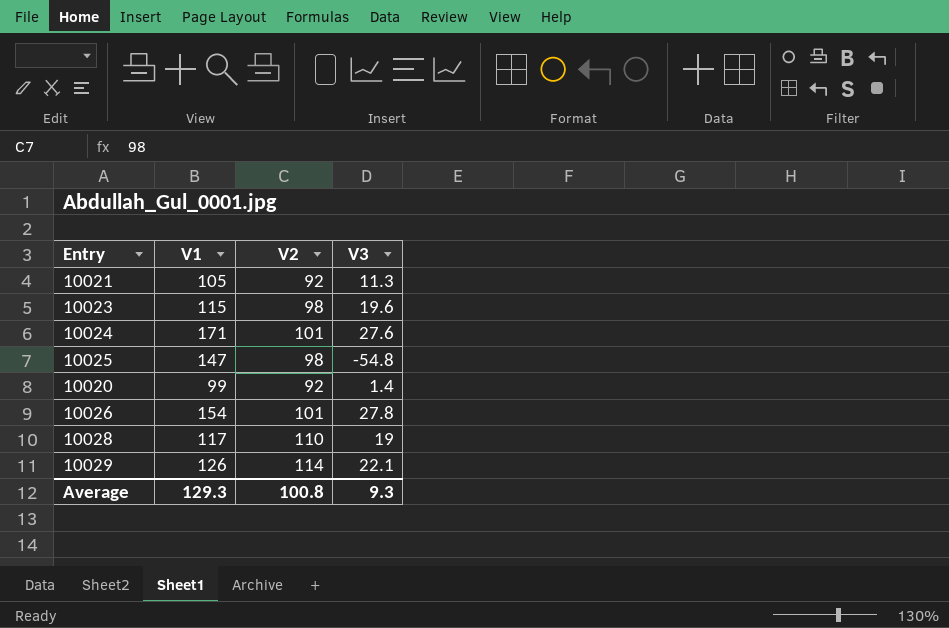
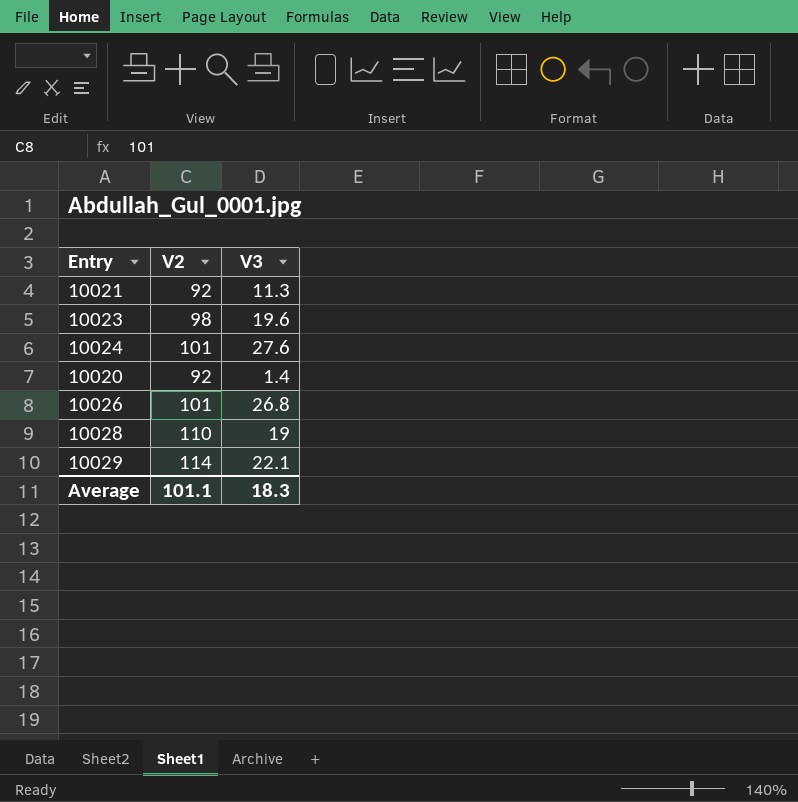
column V1 | position: 2 -> none
row 10025: 147 | 98 | -54.8 -> none
10026 | V3: 27.8 -> 26.8
Average | V2: 100.8 -> 101.1
Average | V3: 9.3 -> 18.3

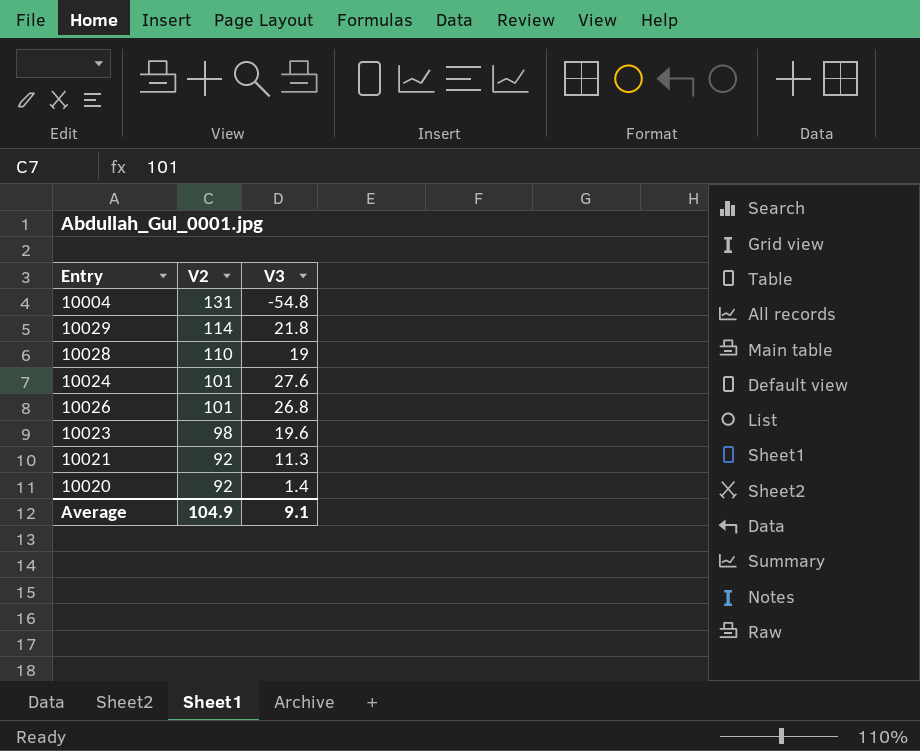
row order: none -> V2 descending
row 10004: none -> 131 | -54.8
10029 | V3: 22.1 -> 21.8
Average | V2: 101.1 -> 104.9
Average | V3: 18.3 -> 9.1

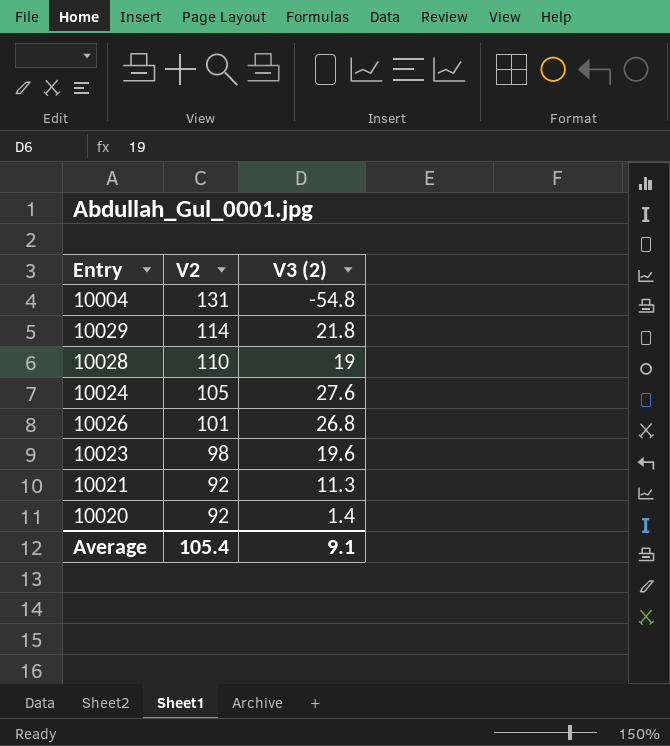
column name: V3 -> V3 (2)
10024 | V2: 101 -> 105
Average | V2: 104.9 -> 105.4

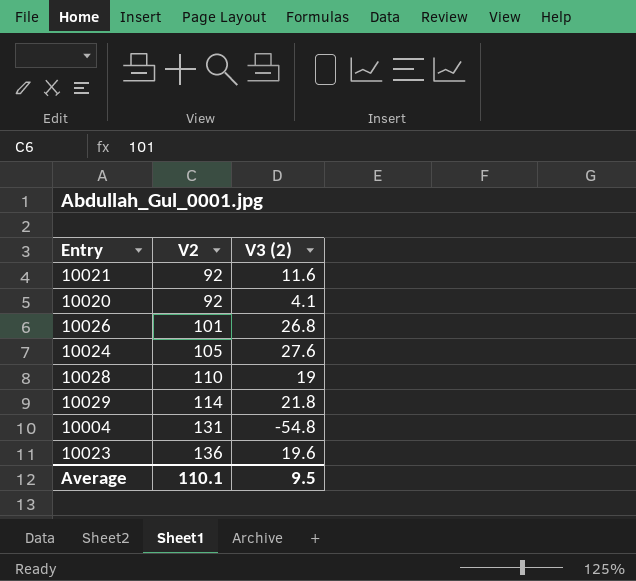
row order: V2 descending -> V2 ascending
10021 | V3 (2): 11.3 -> 11.6
10020 | V3 (2): 1.4 -> 4.1
10023 | V2: 98 -> 136
Average | V2: 105.4 -> 110.1
Average | V3 (2): 9.1 -> 9.5

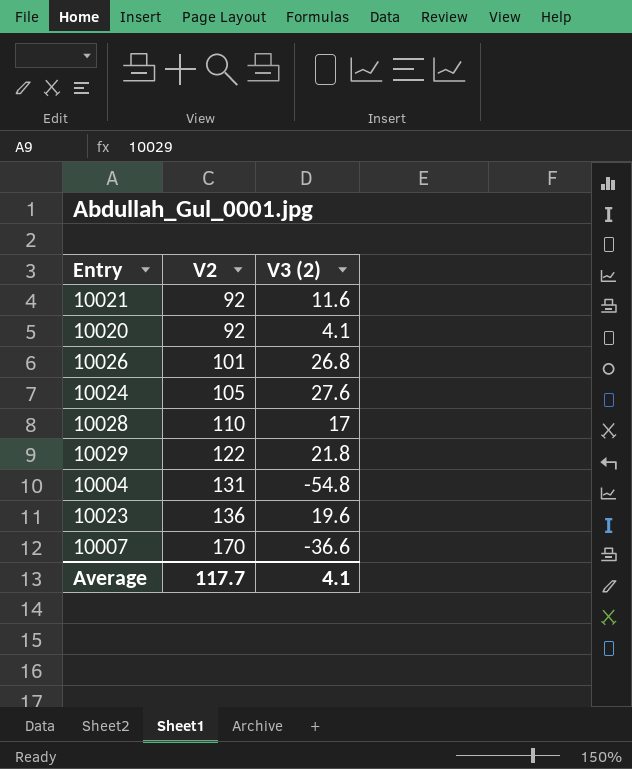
10028 | V3 (2): 19 -> 17
10029 | V2: 114 -> 122
row 10007: none -> 170 | -36.6
Average | V2: 110.1 -> 117.7
Average | V3 (2): 9.5 -> 4.1

